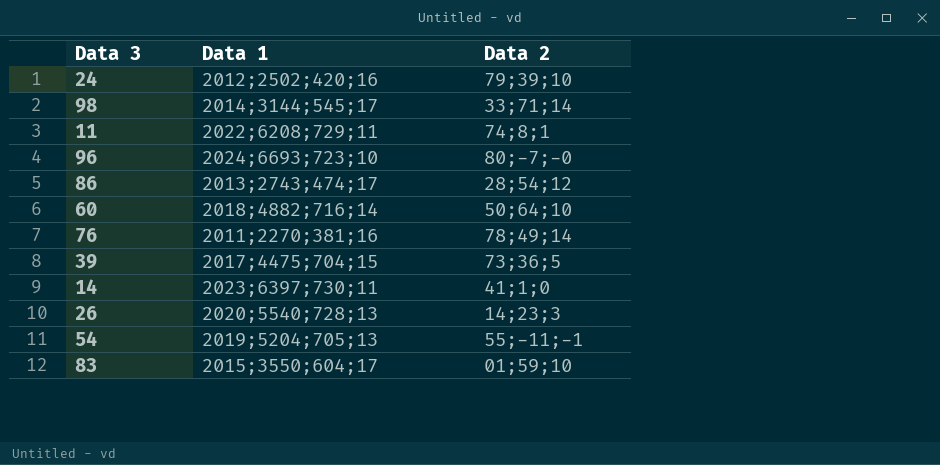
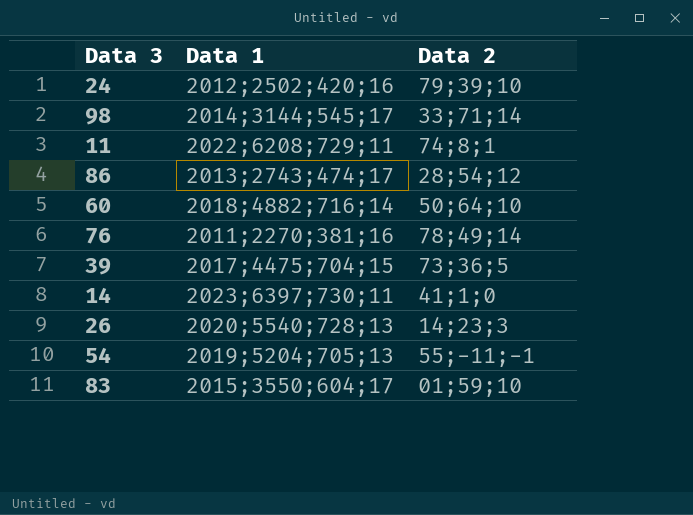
row 96: 2024;6693;723;10 | 80;-7;-0 -> none

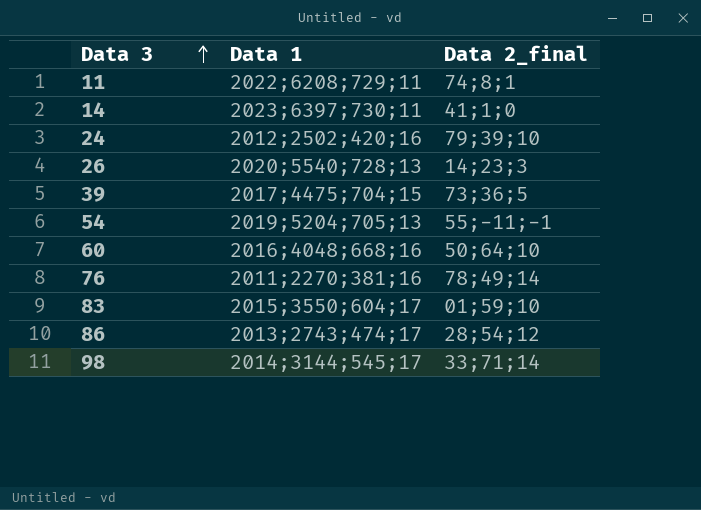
row order: none -> Data 3 ascending
column name: Data 2 -> Data 2_final
60 | Data 1: 2018;4882;716;14 -> 2016;4048;668;16

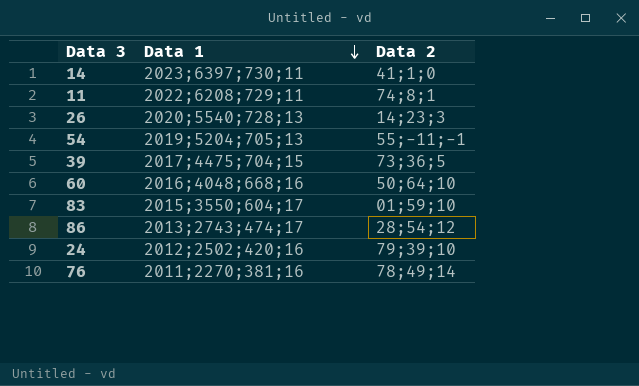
row order: Data 3 ascending -> Data 1 descending
column name: Data 2_final -> Data 2
row 98: 2014;3144;545;17 | 33;71;14 -> none

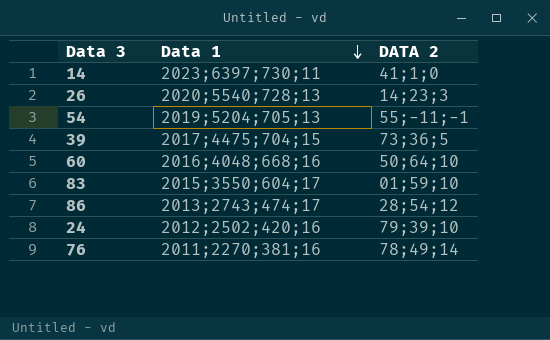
column name: Data 2 -> DATA 2
row 11: 2022;6208;729;11 | 74;8;1 -> none

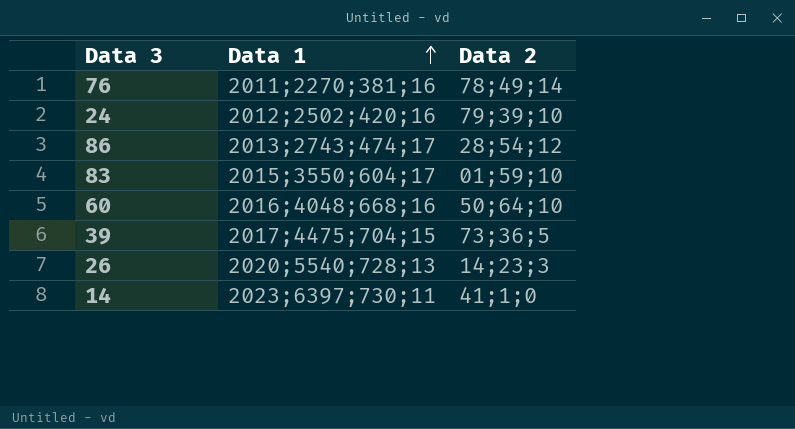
row order: Data 1 descending -> Data 1 ascending
column name: DATA 2 -> Data 2
row 54: 2019;5204;705;13 | 55;-11;-1 -> none

